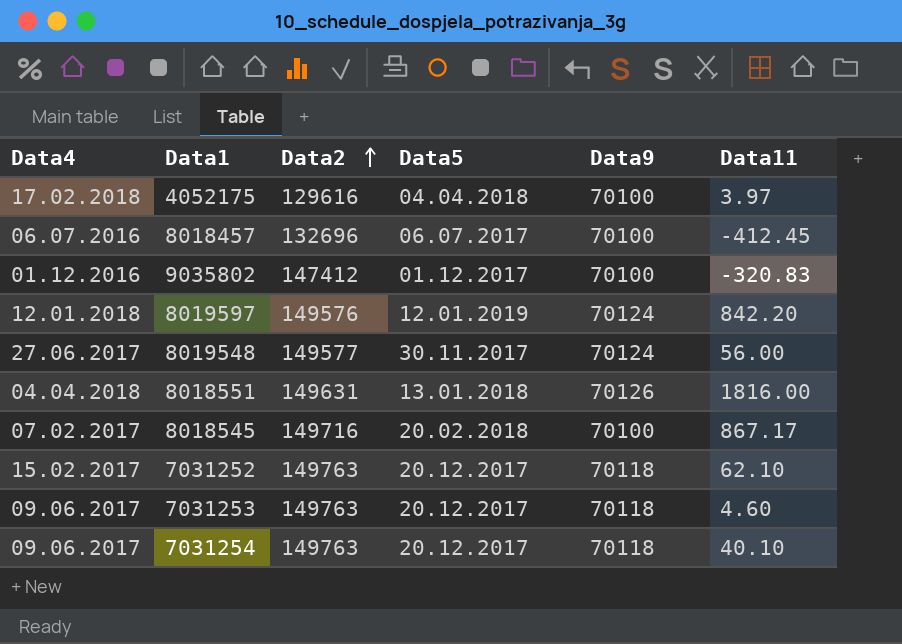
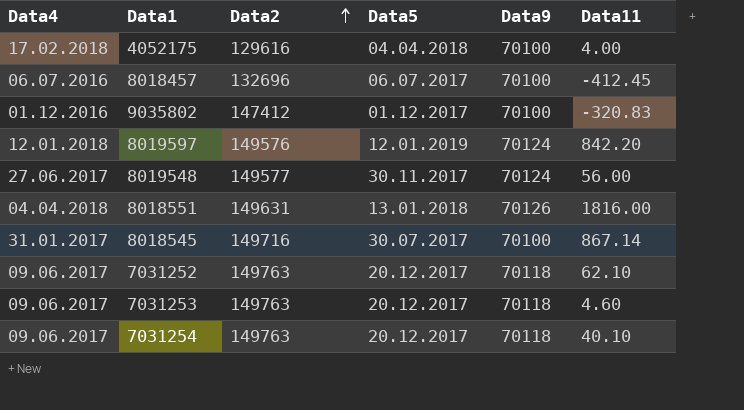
4052175 | Data11: 3.97 -> 4.00
8018545 | Data4: 07.02.2017 -> 31.01.2017
8018545 | Data5: 20.02.2018 -> 30.07.2017
8018545 | Data11: 867.17 -> 867.14
7031252 | Data4: 15.02.2017 -> 09.06.2017

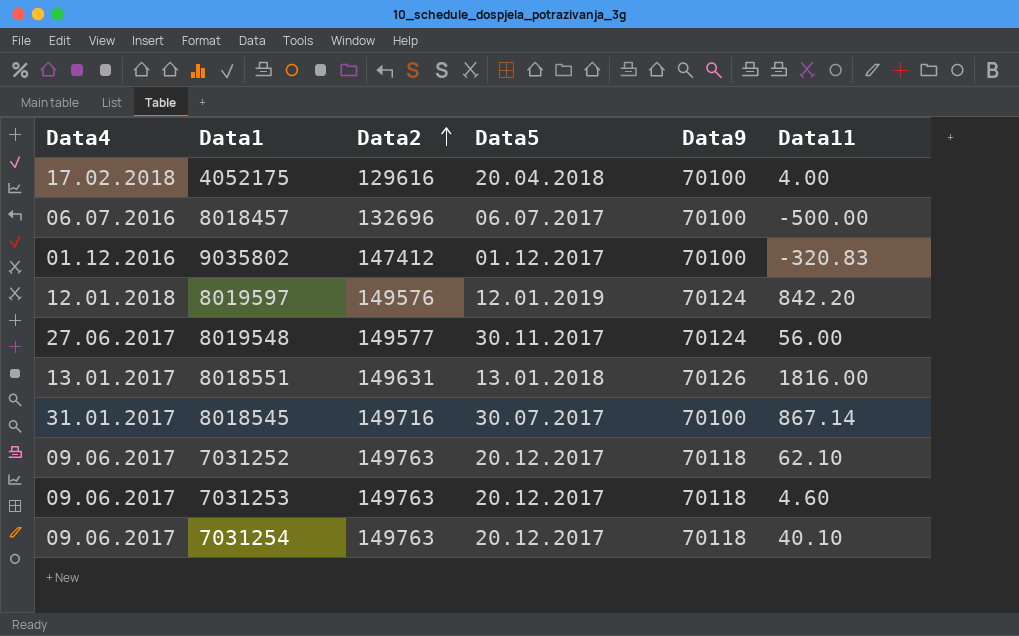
4052175 | Data5: 04.04.2018 -> 20.04.2018
8018457 | Data11: -412.45 -> -500.00
8018551 | Data4: 04.04.2018 -> 13.01.2017

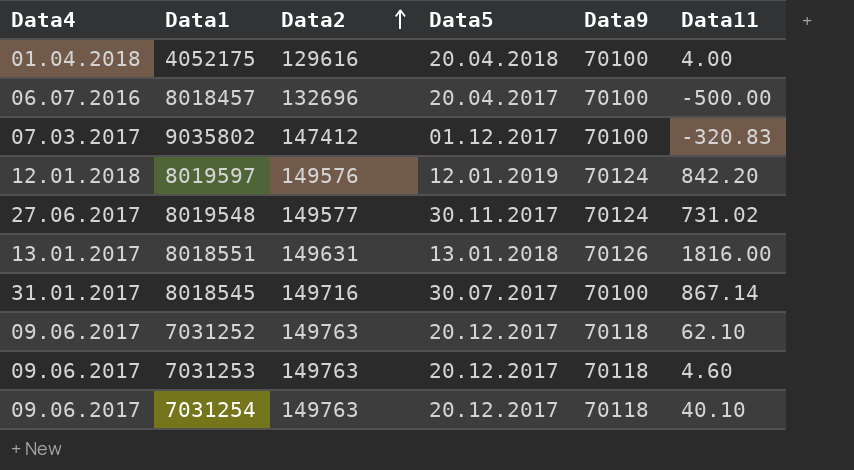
4052175 | Data4: 17.02.2018 -> 01.04.2018
8018457 | Data5: 06.07.2017 -> 20.04.2017
9035802 | Data4: 01.12.2016 -> 07.03.2017
8019548 | Data11: 56.00 -> 731.02

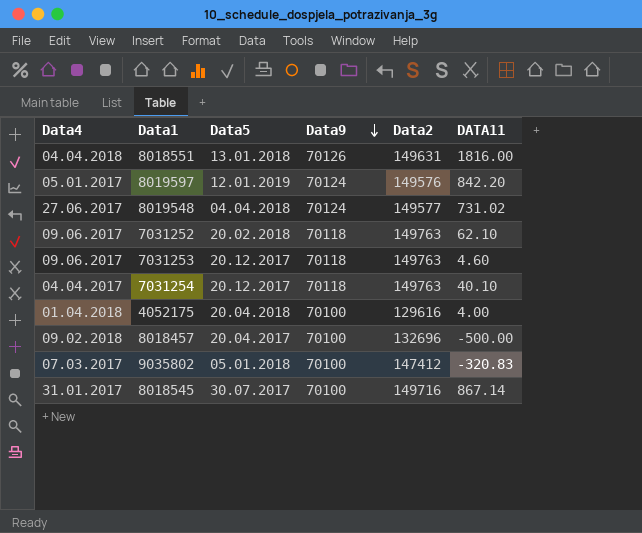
row order: Data2 ascending -> Data9 descending
column Data2 | position: 3 -> 5
column name: Data11 -> DATA11
8018551 | Data4: 13.01.2017 -> 04.04.2018
8019597 | Data4: 12.01.2018 -> 05.01.2017
8019548 | Data5: 30.11.2017 -> 04.04.2018
7031252 | Data5: 20.12.2017 -> 20.02.2018
7031254 | Data4: 09.06.2017 -> 04.04.2017
8018457 | Data4: 06.07.2016 -> 09.02.2018
9035802 | Data5: 01.12.2017 -> 05.01.2018

